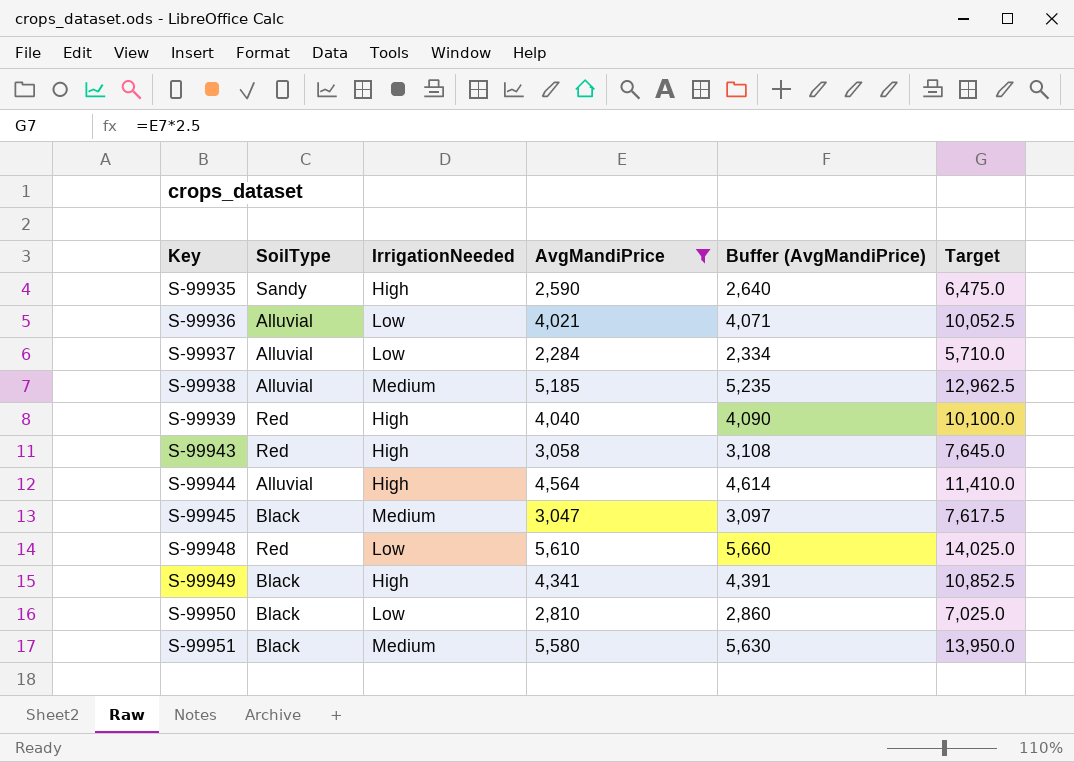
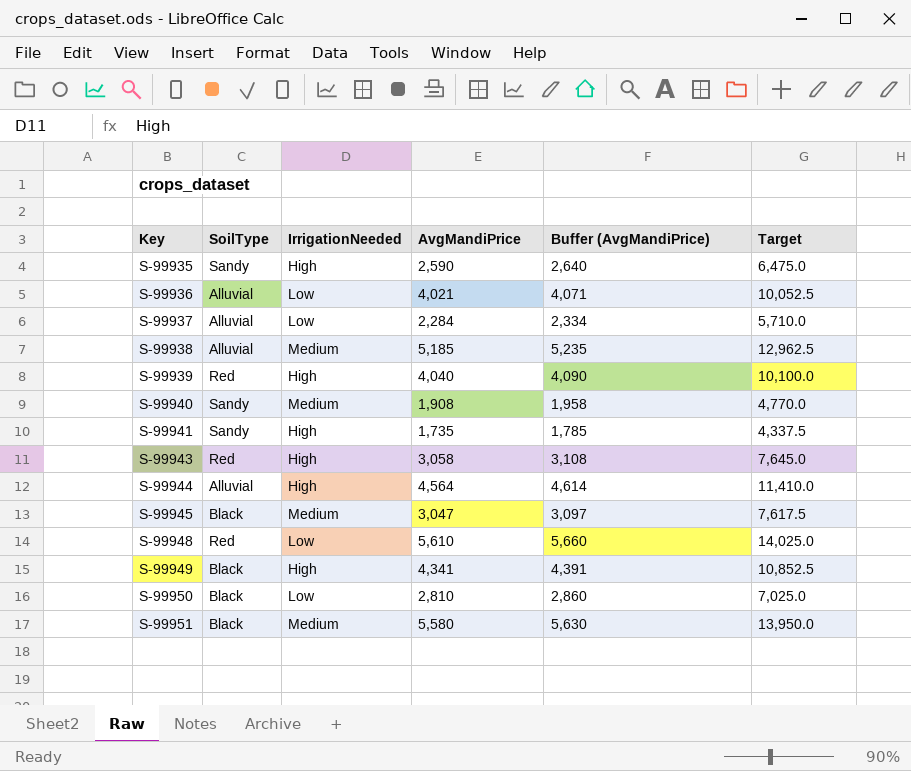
filter: AvgMandiPrice >= 2,284 -> none

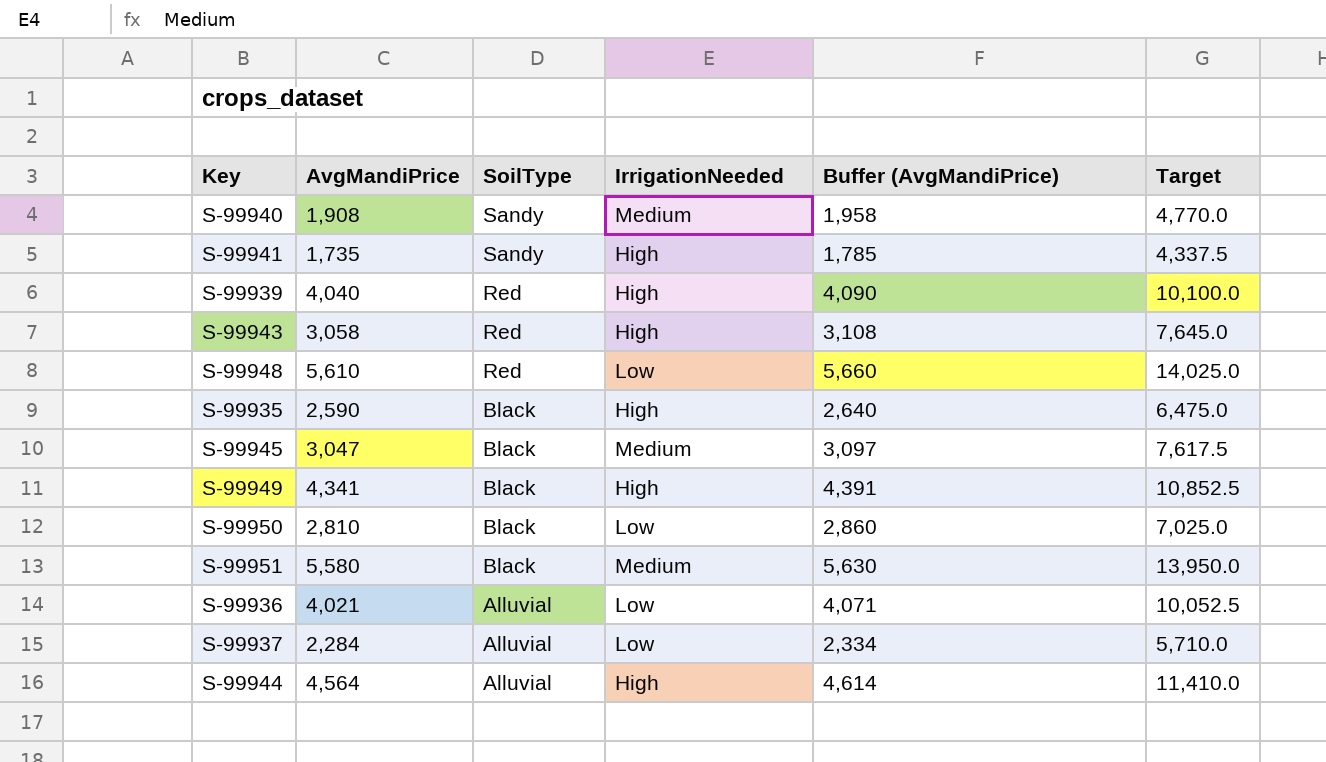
row order: Key ascending -> SoilType descending
column AvgMandiPrice | position: 4 -> 2
row S-99938: Alluvial | Medium | 5,185 | 5,235 | 12,962.5 -> none
S-99935 | SoilType: Sandy -> Black

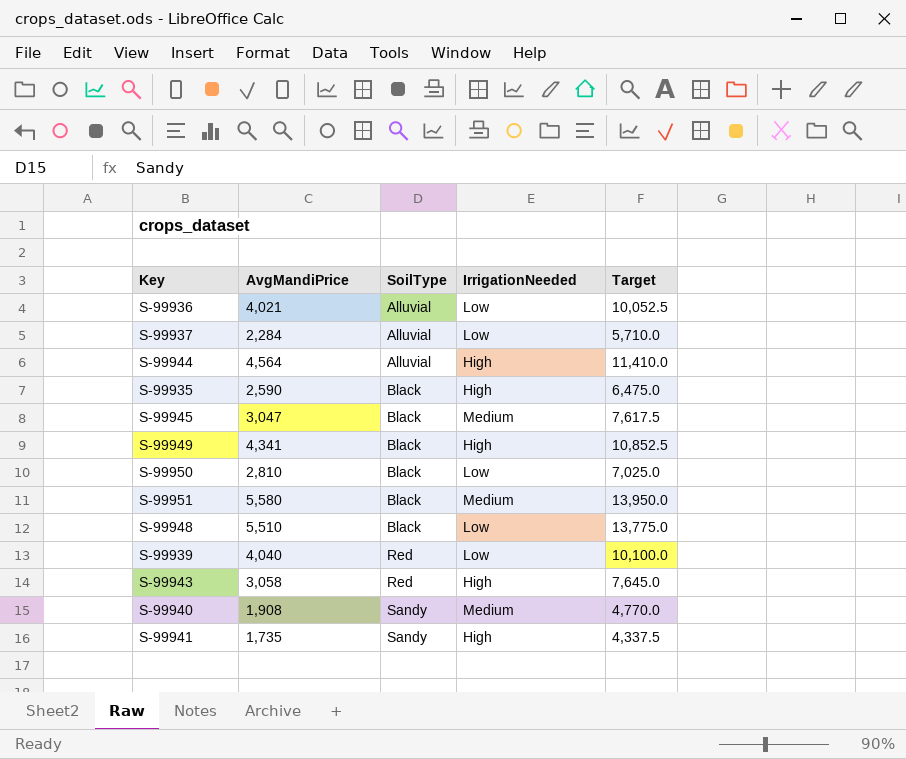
row order: SoilType descending -> SoilType ascending
column Buffer (AvgMandiPrice) | formula: [AvgMandiPrice] + 50 -> none
S-99948 | AvgMandiPrice: 5,610 -> 5,510
S-99948 | SoilType: Red -> Black
S-99948 | Target: 14,025.0 -> 13,775.0
S-99939 | IrrigationNeeded: High -> Low

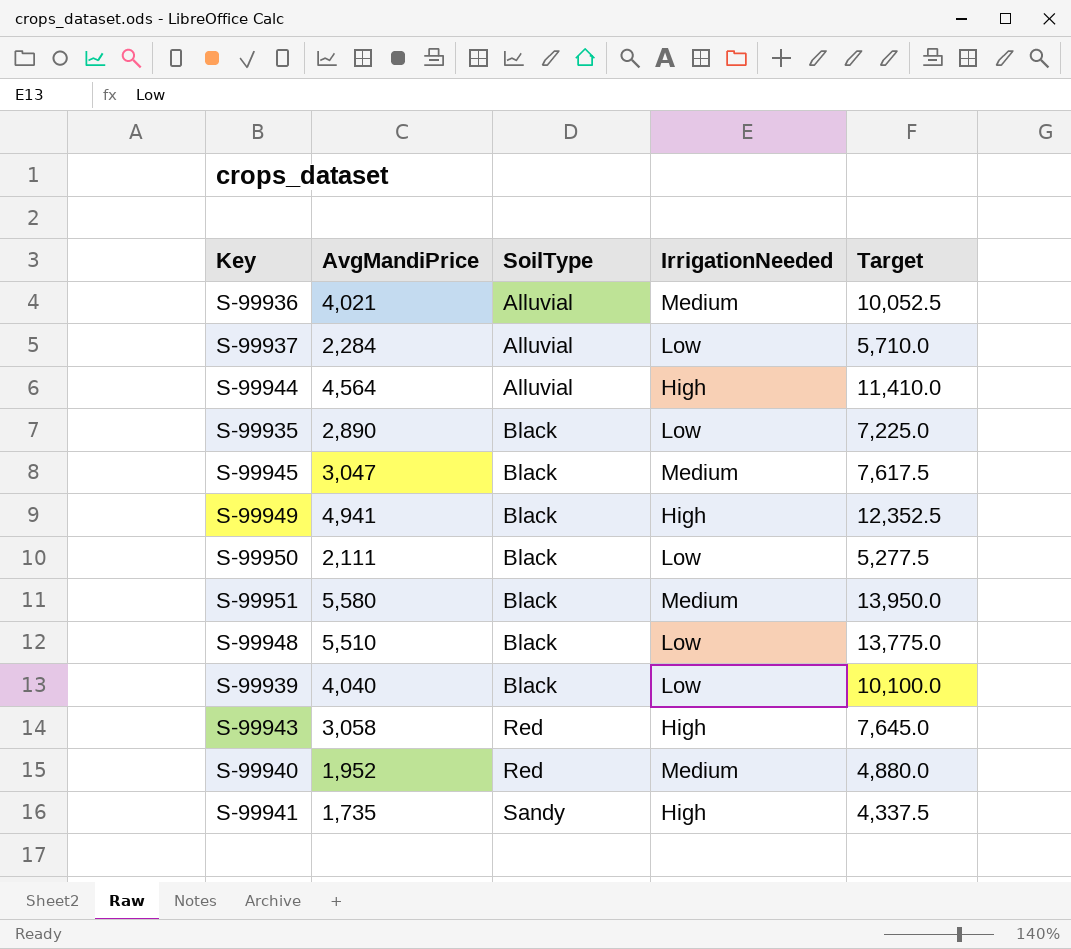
S-99936 | IrrigationNeeded: Low -> Medium
S-99935 | AvgMandiPrice: 2,590 -> 2,890
S-99935 | IrrigationNeeded: High -> Low
S-99935 | Target: 6,475.0 -> 7,225.0
S-99949 | AvgMandiPrice: 4,341 -> 4,941
S-99949 | Target: 10,852.5 -> 12,352.5
S-99950 | AvgMandiPrice: 2,810 -> 2,111
S-99950 | Target: 7,025.0 -> 5,277.5
S-99939 | SoilType: Red -> Black
S-99940 | AvgMandiPrice: 1,908 -> 1,952
S-99940 | SoilType: Sandy -> Red
S-99940 | Target: 4,770.0 -> 4,880.0

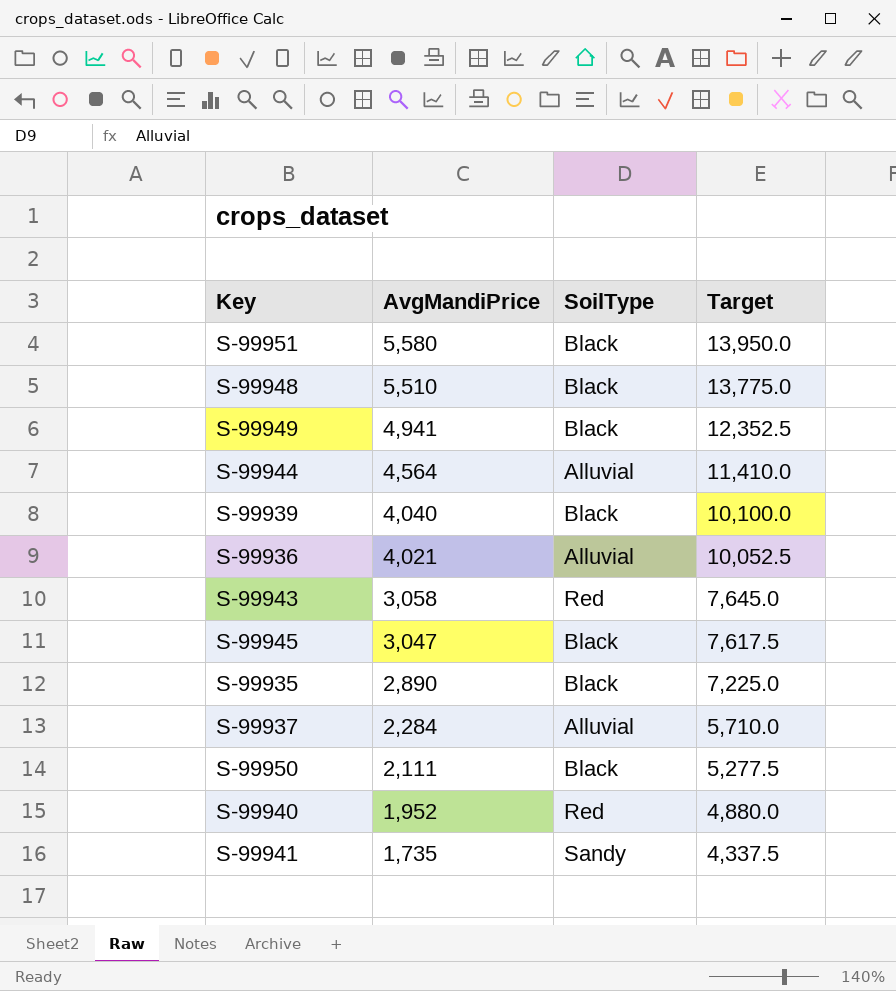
row order: SoilType ascending -> AvgMandiPrice descending
column IrrigationNeeded | position: 4 -> none

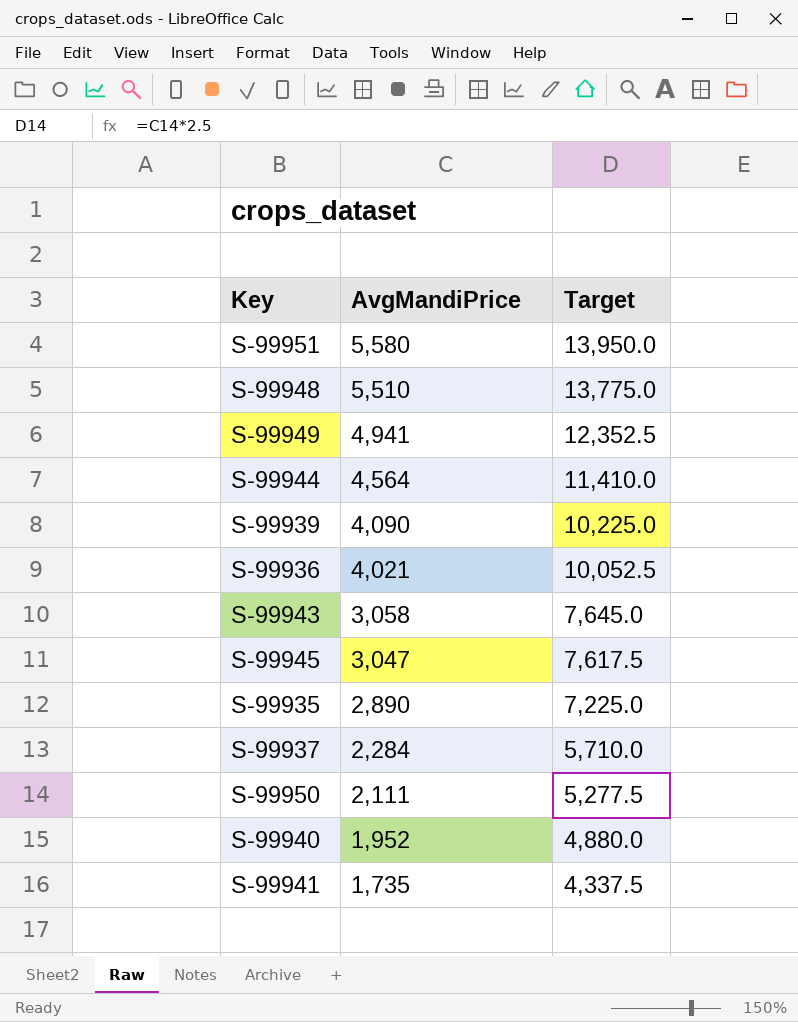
column SoilType | position: 3 -> none
S-99939 | AvgMandiPrice: 4,040 -> 4,090
S-99939 | Target: 10,100.0 -> 10,225.0

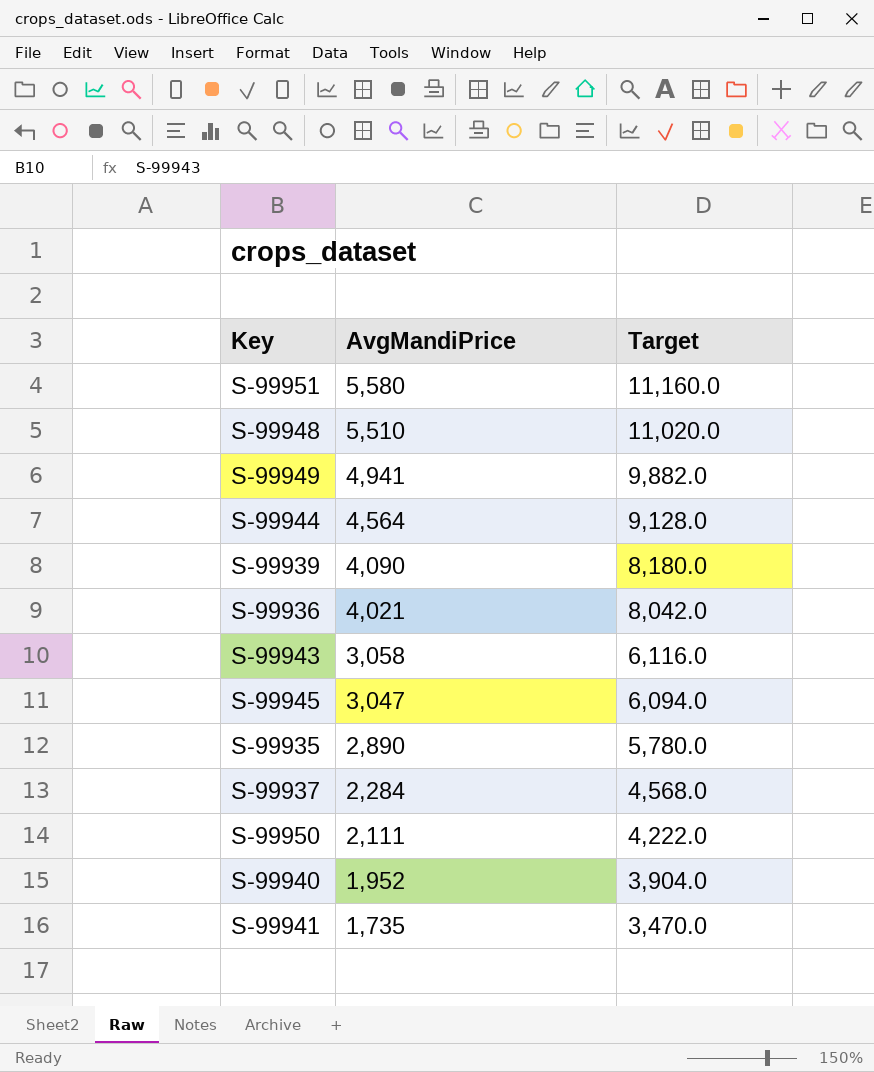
column Target | formula: [AvgMandiPrice] * 2.5 -> [AvgMandiPrice] * 2

